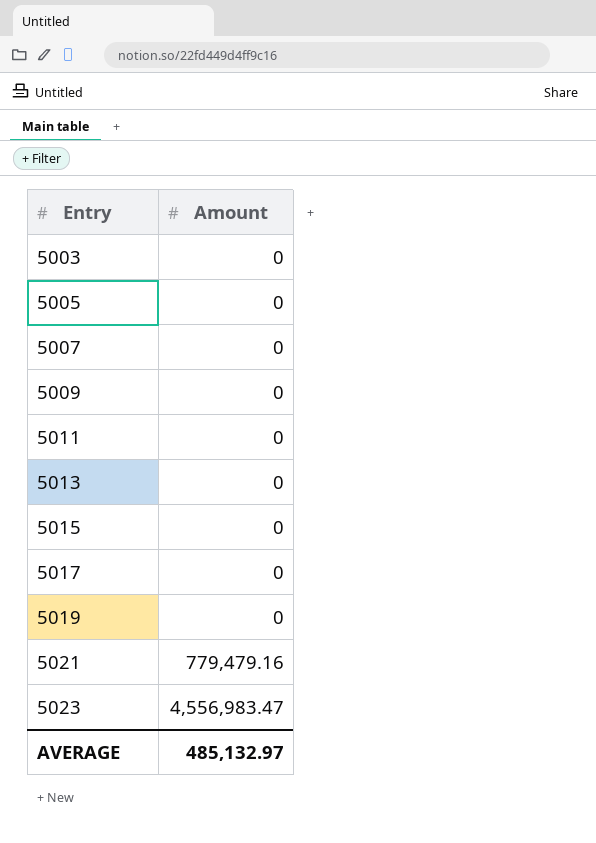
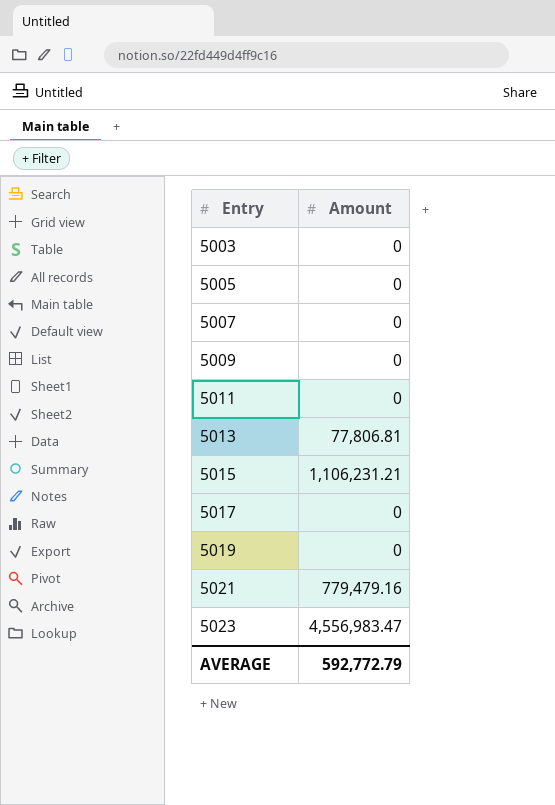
5013 | Amount: 0 -> 77,806.81
5015 | Amount: 0 -> 1,106,231.21
AVERAGE | Amount: 485,132.97 -> 592,772.79

